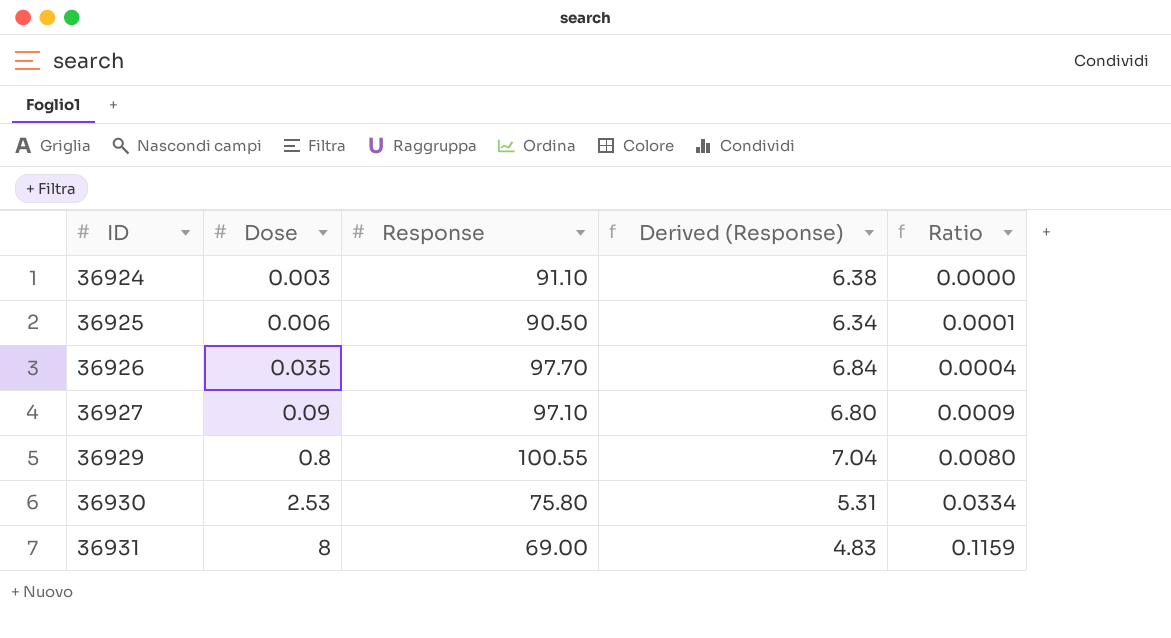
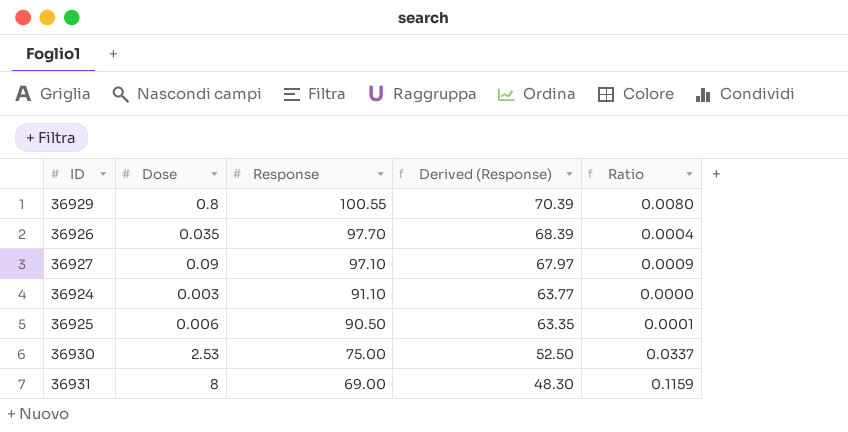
row order: ID ascending -> Response descending
column Derived (Response) | formula: [Response] * 0.07 -> [Response] * 0.7
36930 | Response: 75.80 -> 75.00
36930 | Ratio: 0.0334 -> 0.0337

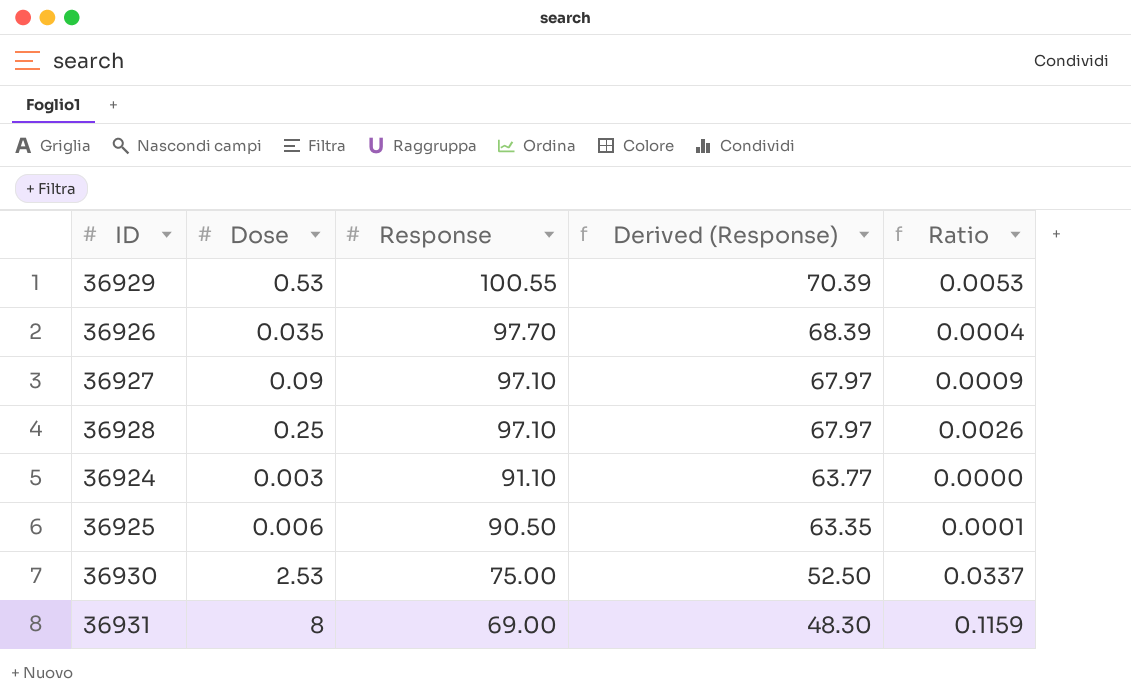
36929 | Dose: 0.8 -> 0.53
36929 | Ratio: 0.0080 -> 0.0053
row 36928: none -> 0.25 | 97.10 | 67.97 | 0.0026

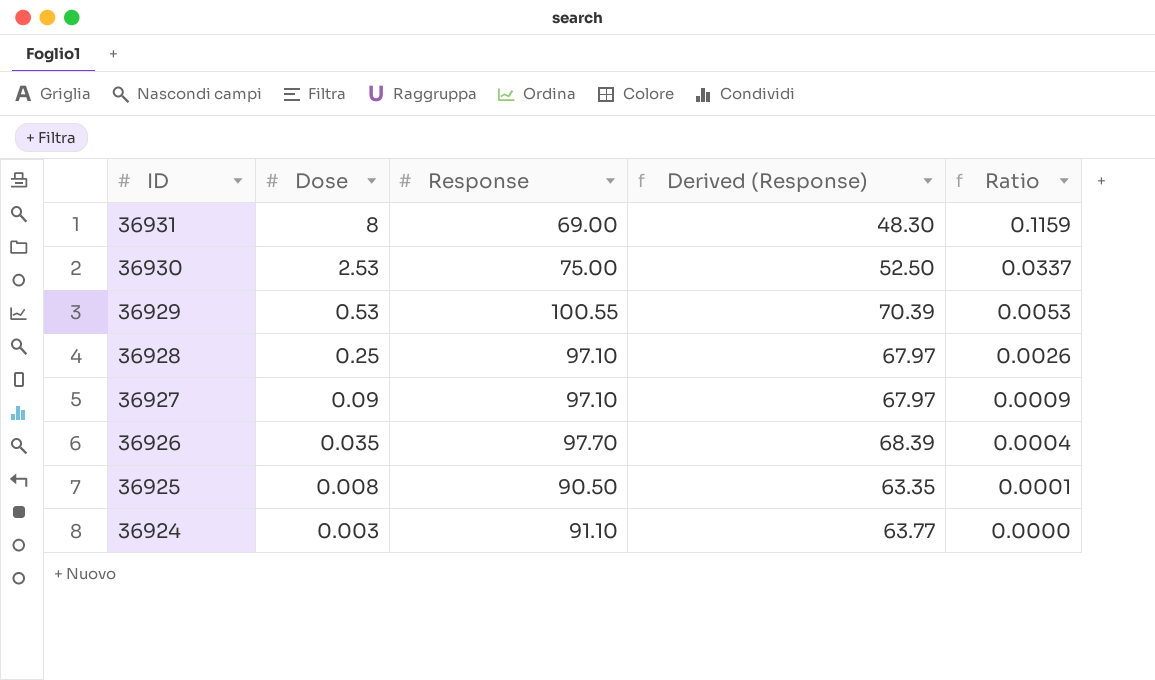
row order: Response descending -> ID descending
36925 | Dose: 0.006 -> 0.008

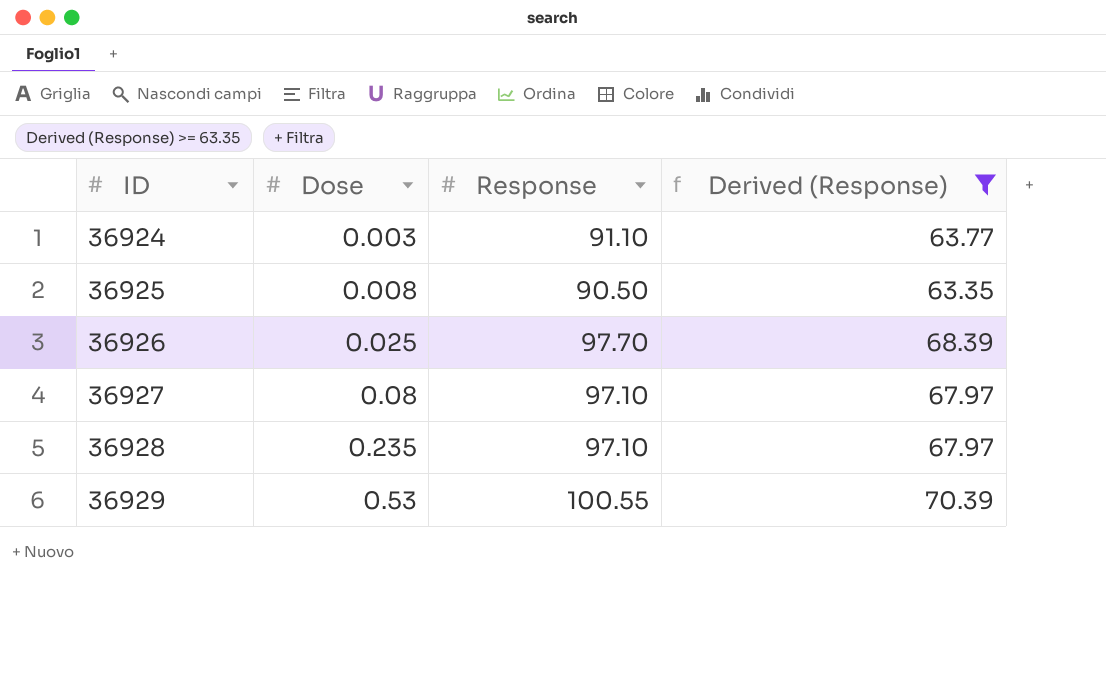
filter: none -> Derived (Response) >= 63.35
row order: ID descending -> ID ascending
column Ratio | formula: [Dose] / [Response] -> none
36926 | Dose: 0.035 -> 0.025
36927 | Dose: 0.09 -> 0.08
36928 | Dose: 0.25 -> 0.235

